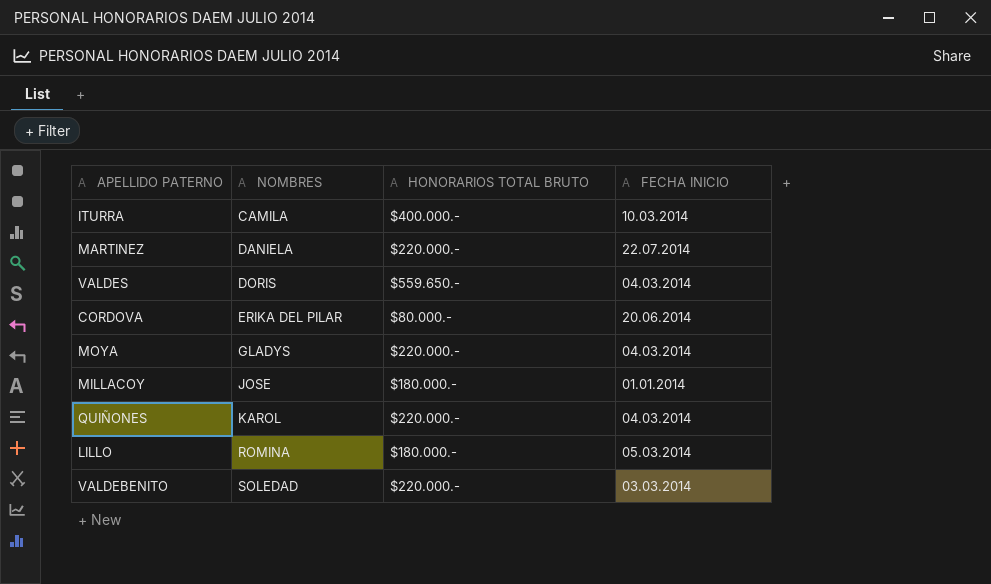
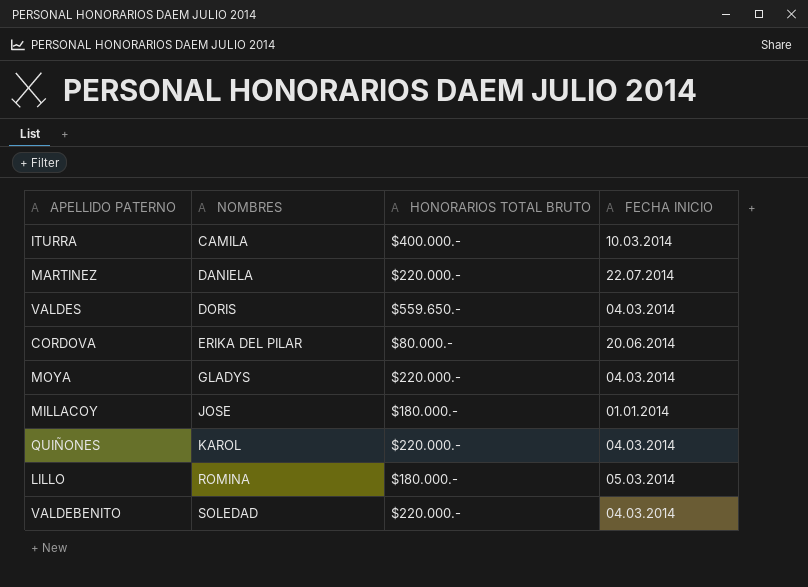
VALDEBENITO | FECHA INICIO: 03.03.2014 -> 04.03.2014

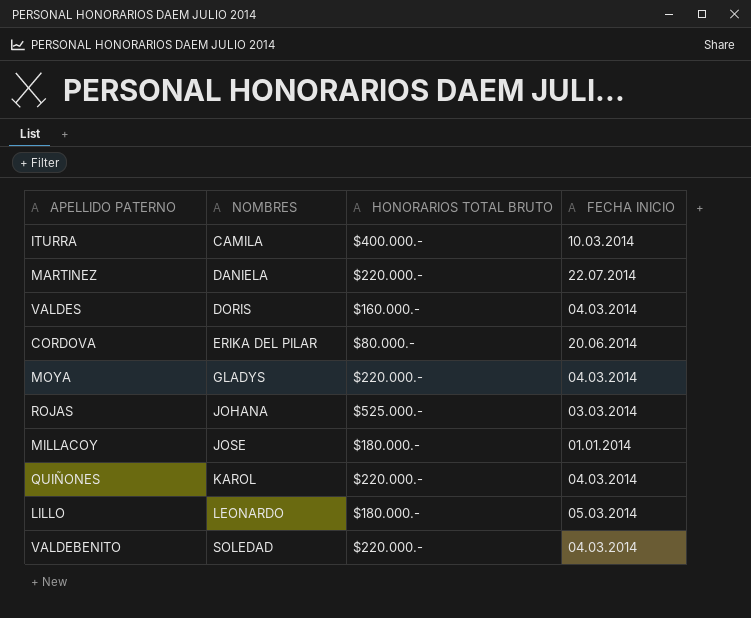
VALDES | HONORARIOS TOTAL BRUTO: $559.650.- -> $160.000.-
row ROJAS: none -> JOHANA | $525.000.- | 03.03.2014
LILLO | NOMBRES: ROMINA -> LEONARDO

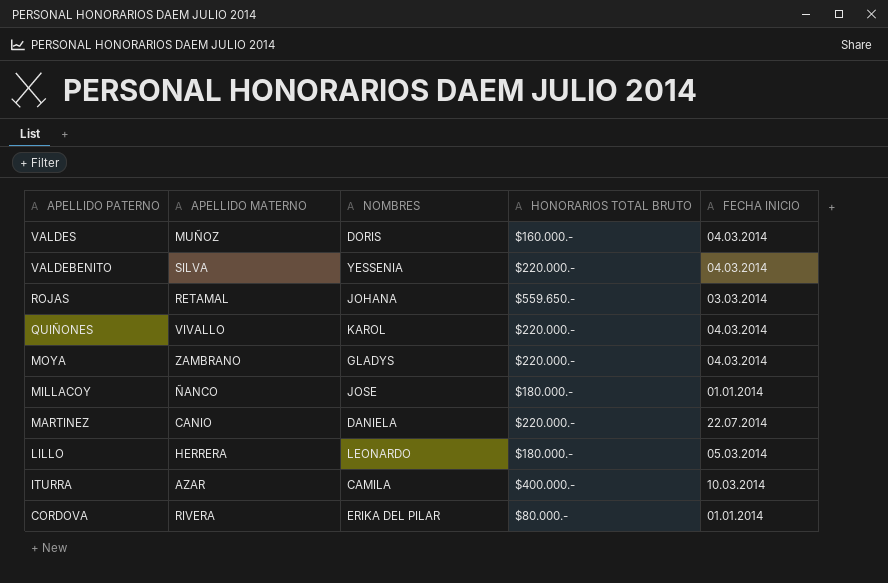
row order: NOMBRES ascending -> APELLIDO PATERNO descending
column APELLIDO MATERNO | position: none -> 2
VALDEBENITO | NOMBRES: SOLEDAD -> YESSENIA
ROJAS | HONORARIOS TOTAL BRUTO: $525.000.- -> $559.650.-
CORDOVA | FECHA INICIO: 20.06.2014 -> 01.01.2014

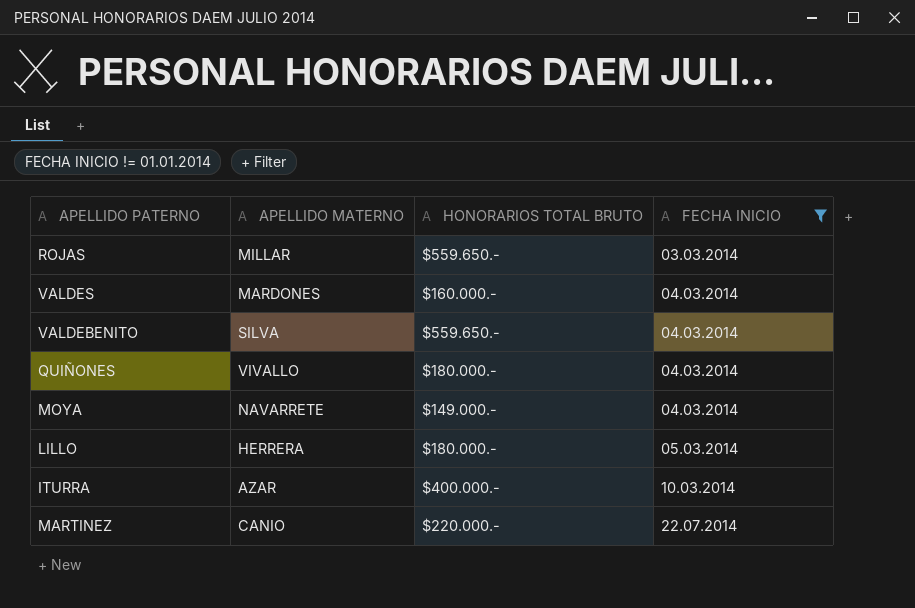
filter: none -> FECHA INICIO != 01.01.2014
row order: APELLIDO PATERNO descending -> FECHA INICIO ascending
column NOMBRES | position: 3 -> none
ROJAS | APELLIDO MATERNO: RETAMAL -> MILLAR
VALDES | APELLIDO MATERNO: MUÑOZ -> MARDONES
VALDEBENITO | HONORARIOS TOTAL BRUTO: $220.000.- -> $559.650.-
QUIÑONES | HONORARIOS TOTAL BRUTO: $220.000.- -> $180.000.-
MOYA | APELLIDO MATERNO: ZAMBRANO -> NAVARRETE
MOYA | HONORARIOS TOTAL BRUTO: $220.000.- -> $149.000.-

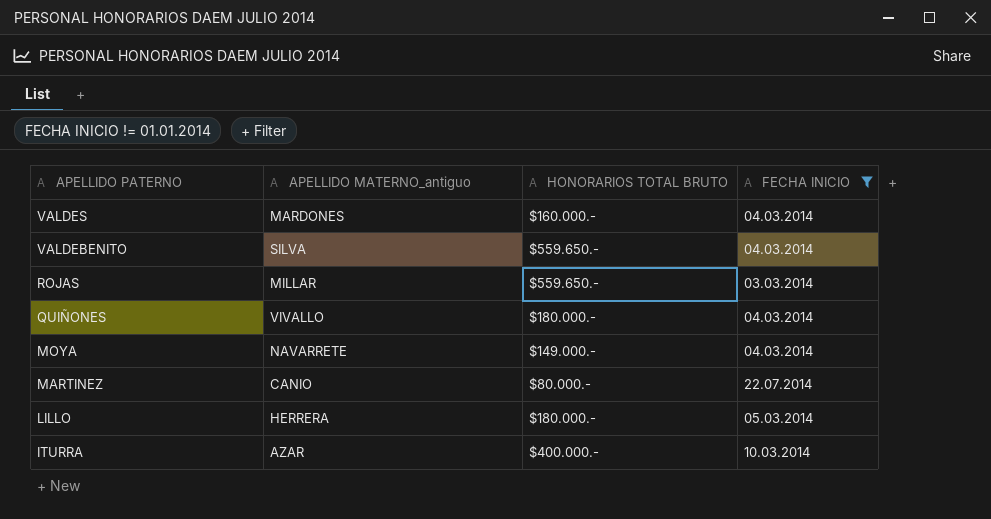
row order: FECHA INICIO ascending -> APELLIDO PATERNO descending
column name: APELLIDO MATERNO -> APELLIDO MATERNO_antiguo
MARTINEZ | HONORARIOS TOTAL BRUTO: $220.000.- -> $80.000.-

